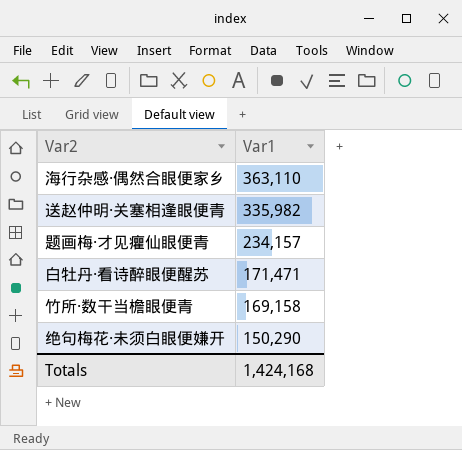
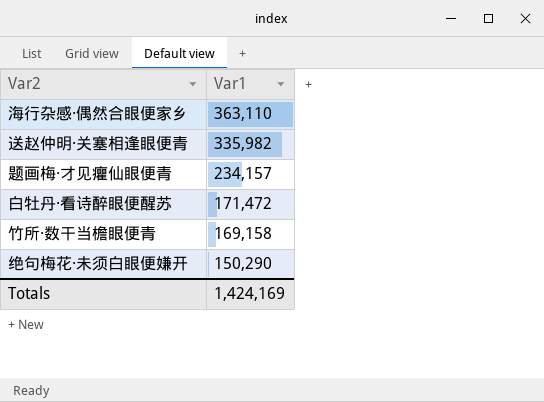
白牡丹·看诗醉眼便醒苏 | Var1: 171,471 -> 171,472
Totals | Var1: 1,424,168 -> 1,424,169

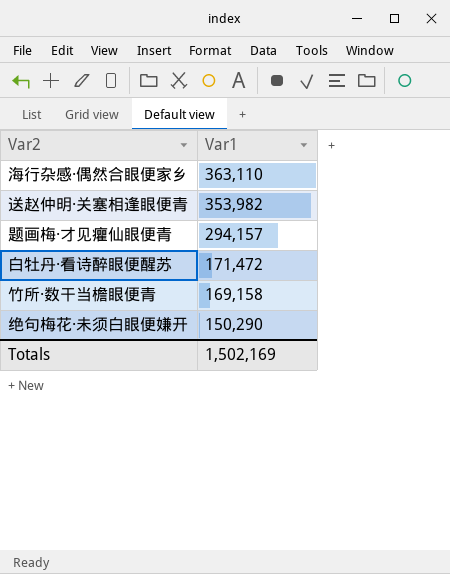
送赵仲明·关塞相逢眼便青 | Var1: 335,982 -> 353,982
题画梅·才见癯仙眼便青 | Var1: 234,157 -> 294,157
Totals | Var1: 1,424,169 -> 1,502,169

